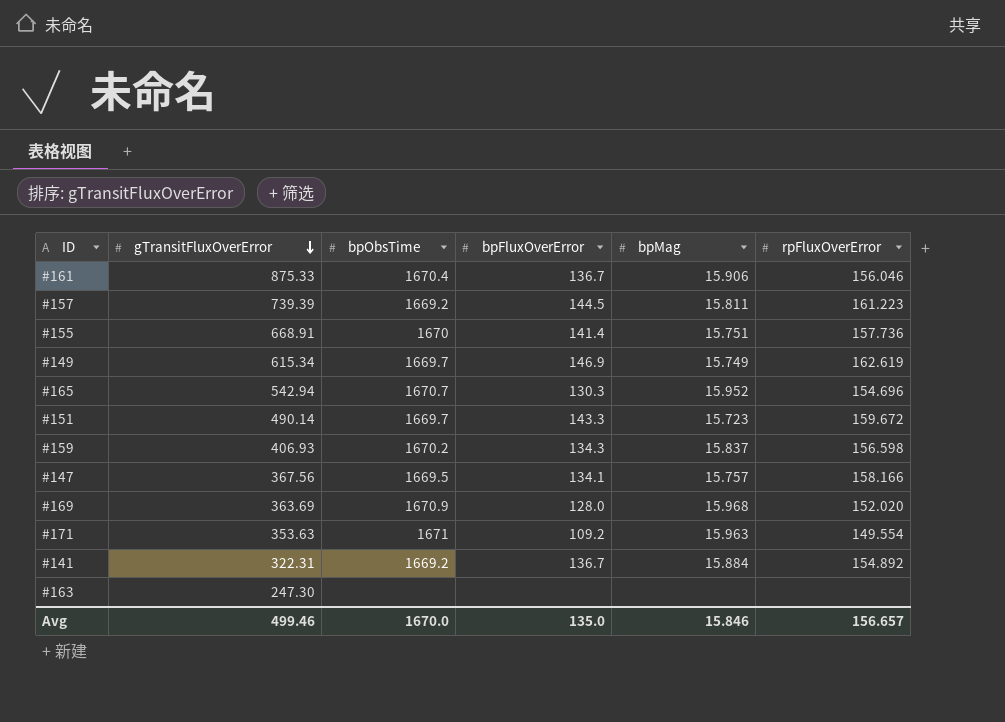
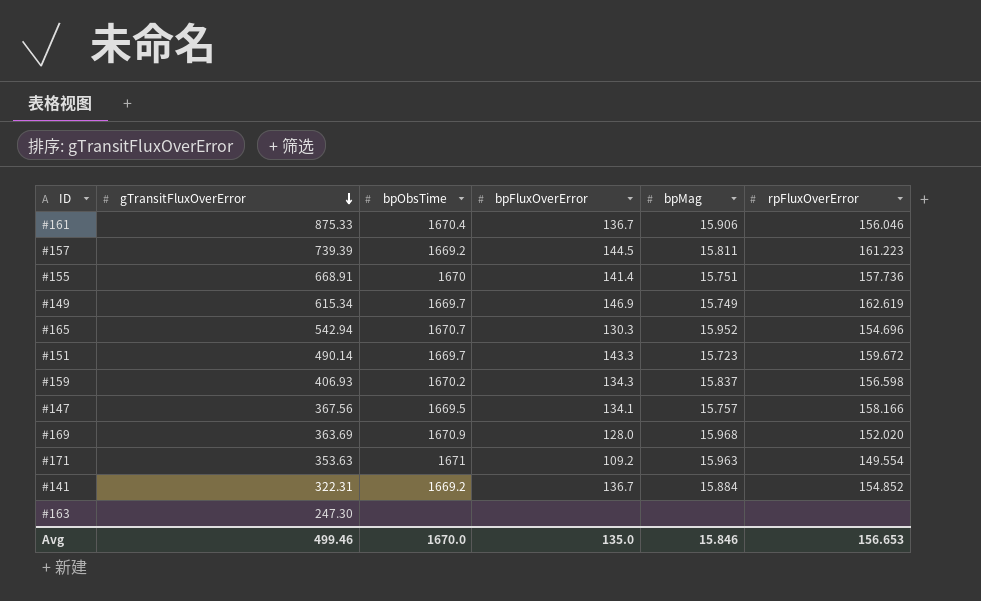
#141 | rpFluxOverError: 154.892 -> 154.852
Avg | rpFluxOverError: 156.657 -> 156.653

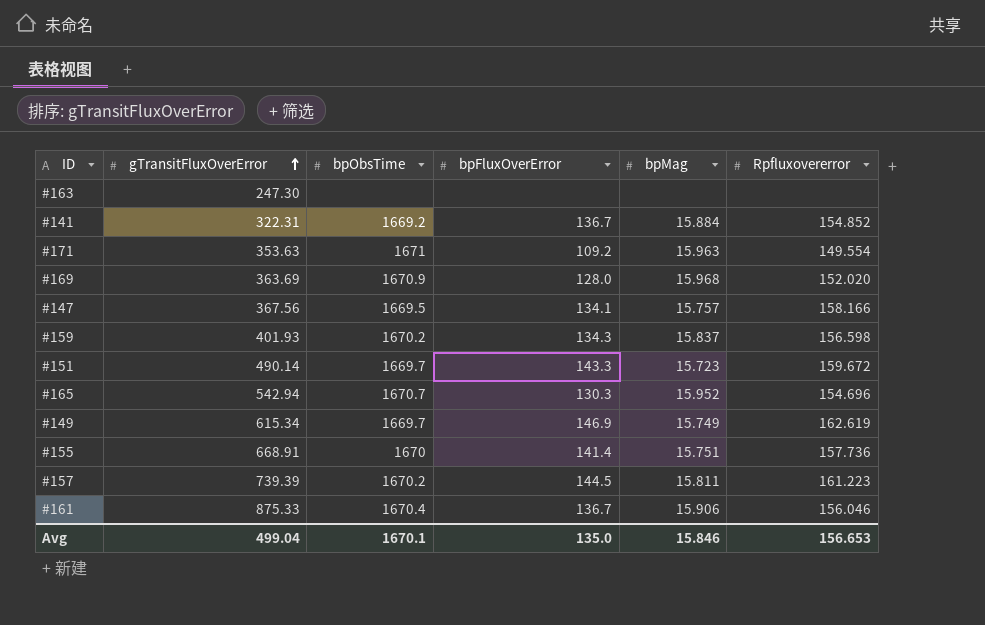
row order: gTransitFluxOverError descending -> gTransitFluxOverError ascending
column name: rpFluxOverError -> Rpfluxovererror
#159 | gTransitFluxOverError: 406.93 -> 401.93
#157 | bpObsTime: 1669.2 -> 1670.2
Avg | gTransitFluxOverError: 499.46 -> 499.04
Avg | bpObsTime: 1670.0 -> 1670.1

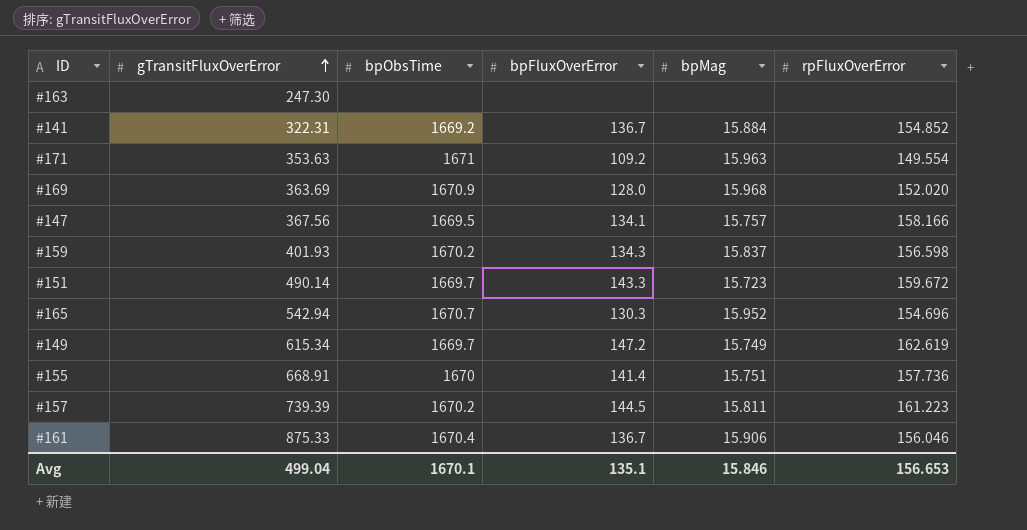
column name: Rpfluxovererror -> rpFluxOverError
#149 | bpFluxOverError: 146.9 -> 147.2
Avg | bpFluxOverError: 135.0 -> 135.1

